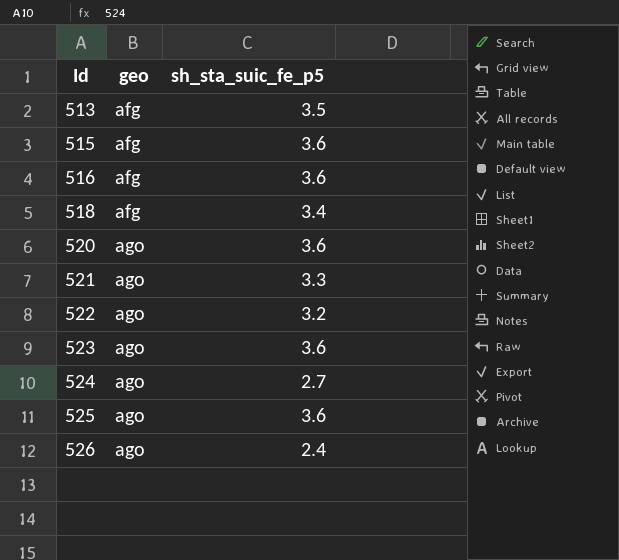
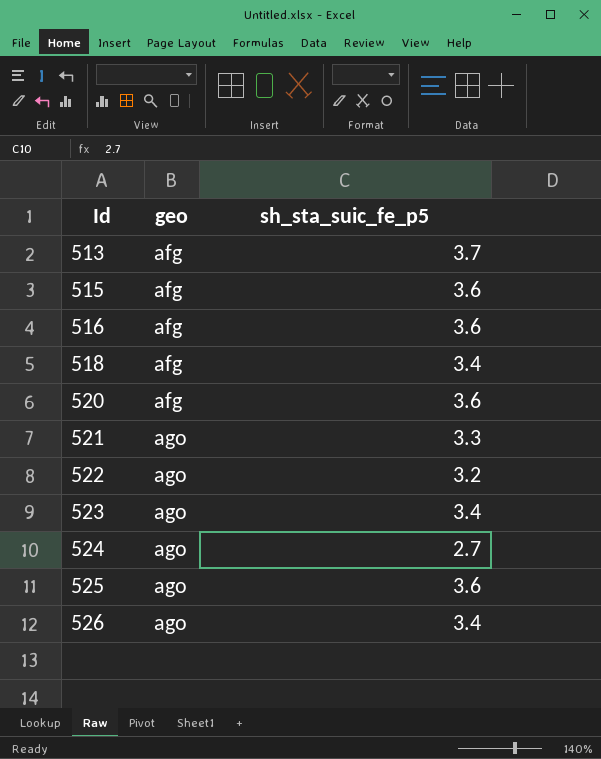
513 | sh_sta_suic_fe_p5: 3.5 -> 3.7
520 | geo: ago -> afg
523 | sh_sta_suic_fe_p5: 3.6 -> 3.4
526 | sh_sta_suic_fe_p5: 2.4 -> 3.4

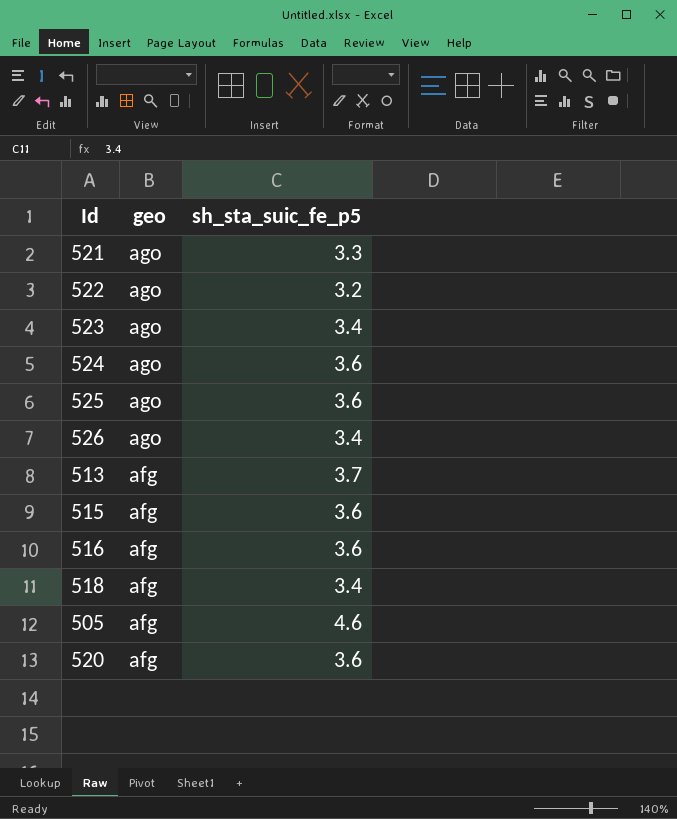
row order: Id ascending -> geo descending
524 | sh_sta_suic_fe_p5: 2.7 -> 3.6
row 505: none -> afg | 4.6

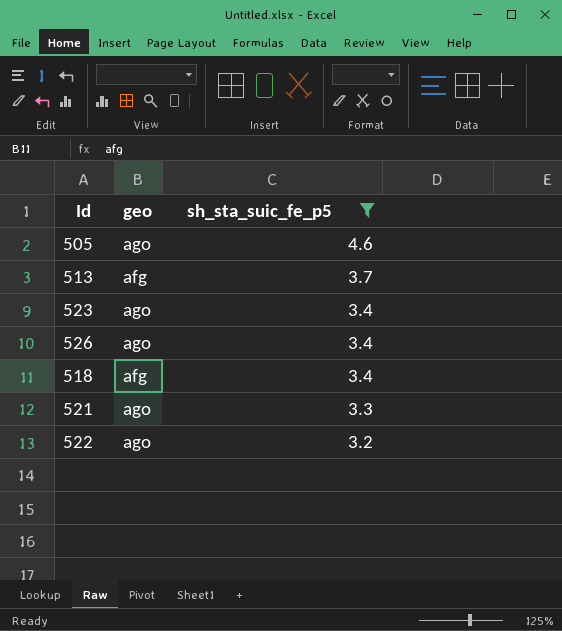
filter: none -> sh_sta_suic_fe_p5 != 3.6
row order: geo descending -> sh_sta_suic_fe_p5 descending
505 | geo: afg -> ago

